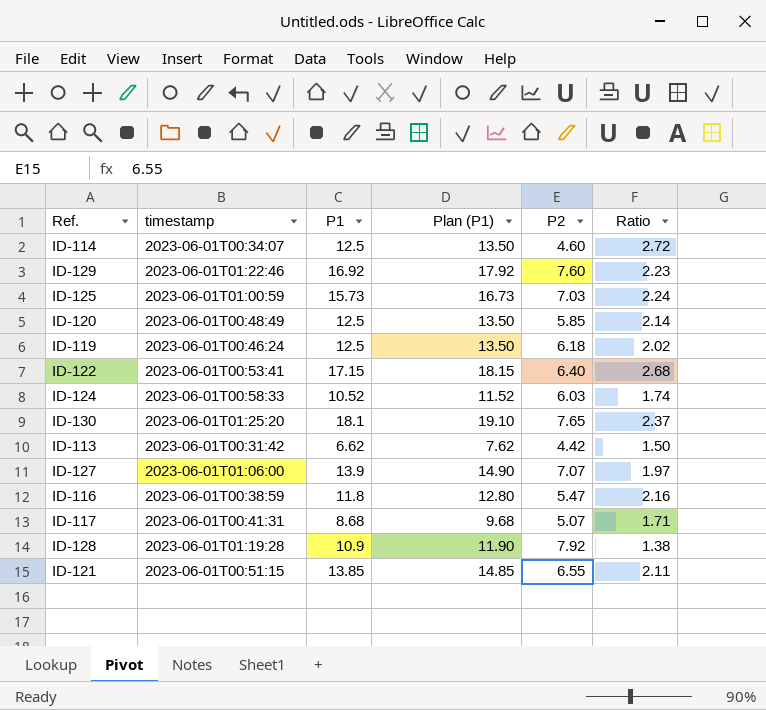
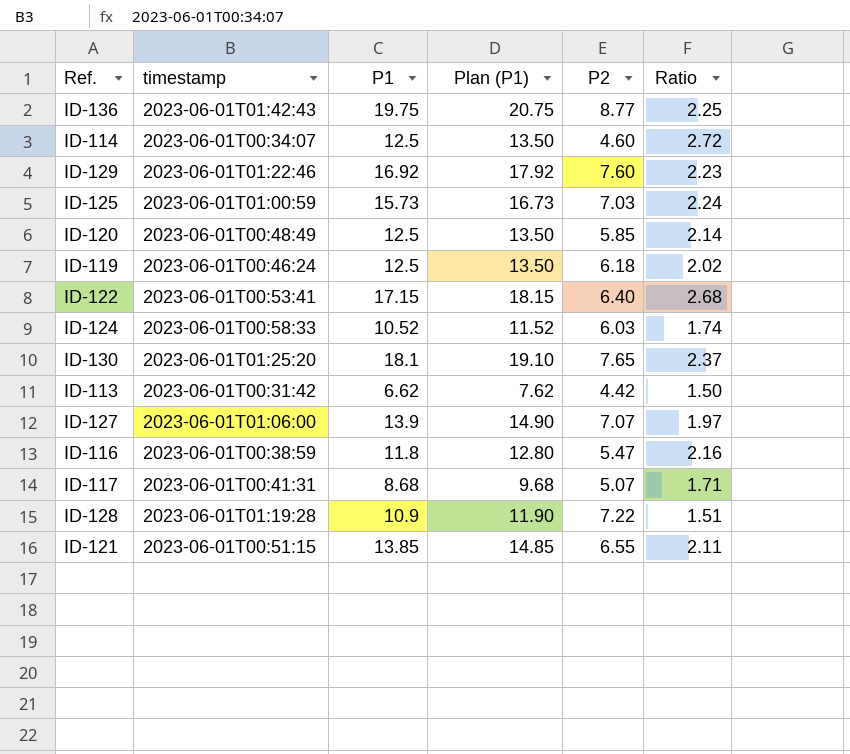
row ID-136: none -> 2023-06-01T01:42:43 | 19.75 | 20.75 | 8.77 | 2.25
ID-128 | P2: 7.92 -> 7.22
ID-128 | Ratio: 1.38 -> 1.51

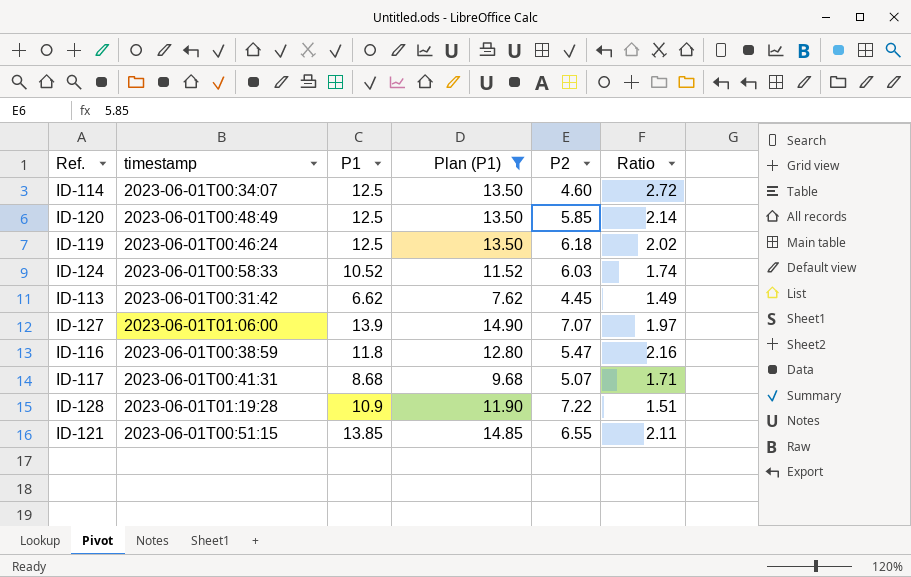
filter: none -> Plan (P1) <= 14.90
ID-113 | P2: 4.42 -> 4.45
ID-113 | Ratio: 1.50 -> 1.49

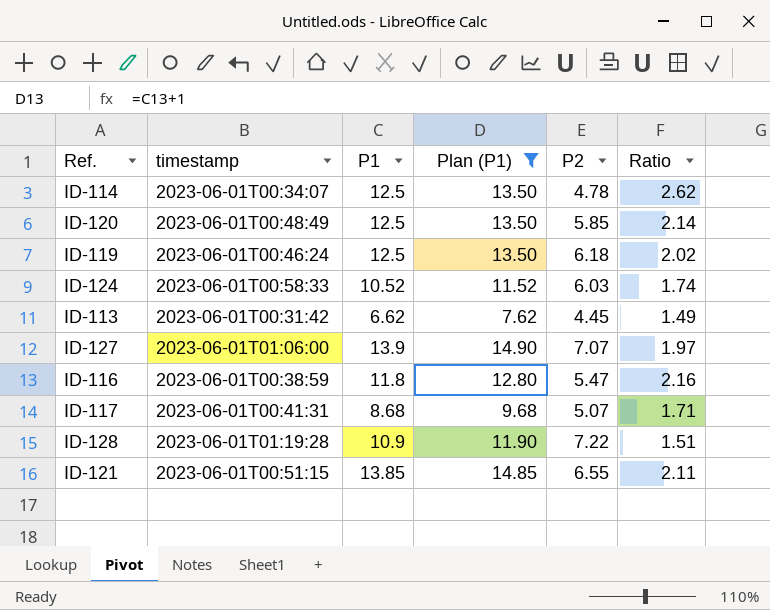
ID-114 | P2: 4.60 -> 4.78
ID-114 | Ratio: 2.72 -> 2.62

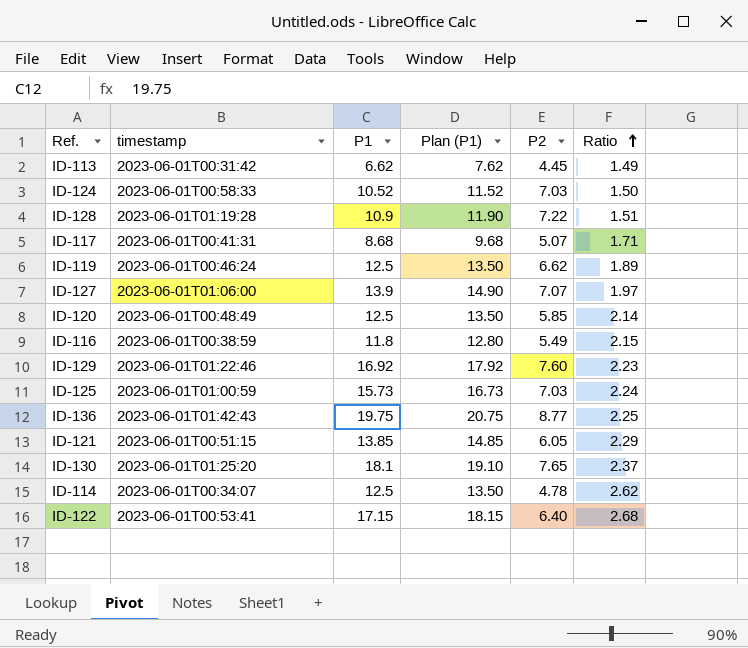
filter: Plan (P1) <= 14.90 -> none
row order: none -> Ratio ascending
ID-124 | P2: 6.03 -> 7.03
ID-124 | Ratio: 1.74 -> 1.50
ID-119 | P2: 6.18 -> 6.62
ID-119 | Ratio: 2.02 -> 1.89
ID-116 | P2: 5.47 -> 5.49
ID-116 | Ratio: 2.16 -> 2.15
ID-121 | P2: 6.55 -> 6.05
ID-121 | Ratio: 2.11 -> 2.29

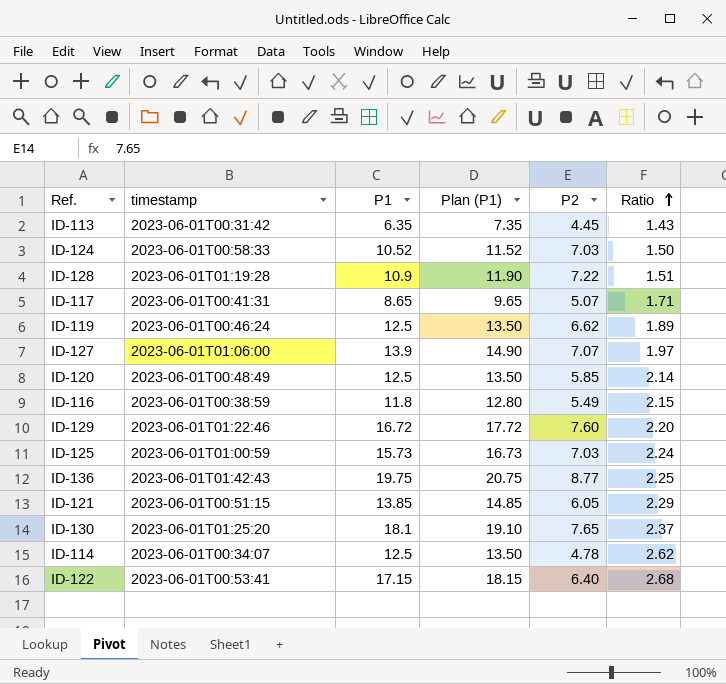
ID-113 | P1: 6.62 -> 6.35
ID-113 | Plan (P1): 7.62 -> 7.35
ID-113 | Ratio: 1.49 -> 1.43
ID-117 | P1: 8.68 -> 8.65
ID-117 | Plan (P1): 9.68 -> 9.65
ID-129 | P1: 16.92 -> 16.72
ID-129 | Plan (P1): 17.92 -> 17.72
ID-129 | Ratio: 2.23 -> 2.20

